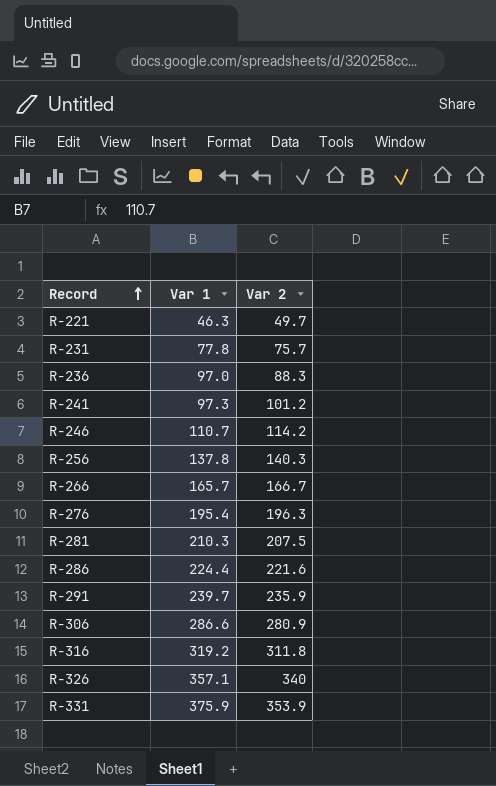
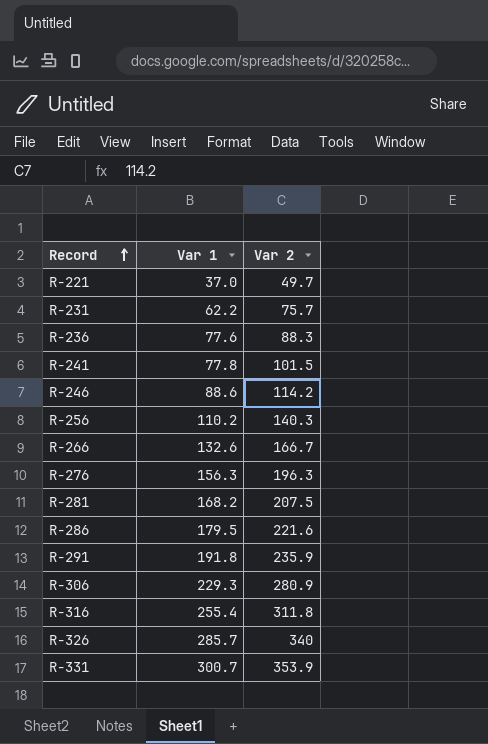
R-221 | Var 1: 46.3 -> 37.0
R-231 | Var 1: 77.8 -> 62.2
R-236 | Var 1: 97.0 -> 77.6
R-241 | Var 1: 97.3 -> 77.8
R-241 | Var 2: 101.2 -> 101.5
R-246 | Var 1: 110.7 -> 88.6
R-256 | Var 1: 137.8 -> 110.2
R-266 | Var 1: 165.7 -> 132.6
R-276 | Var 1: 195.4 -> 156.3
R-281 | Var 1: 210.3 -> 168.2
R-286 | Var 1: 224.4 -> 179.5
R-291 | Var 1: 239.7 -> 191.8
R-306 | Var 1: 286.6 -> 229.3
R-316 | Var 1: 319.2 -> 255.4
R-326 | Var 1: 357.1 -> 285.7
R-331 | Var 1: 375.9 -> 300.7

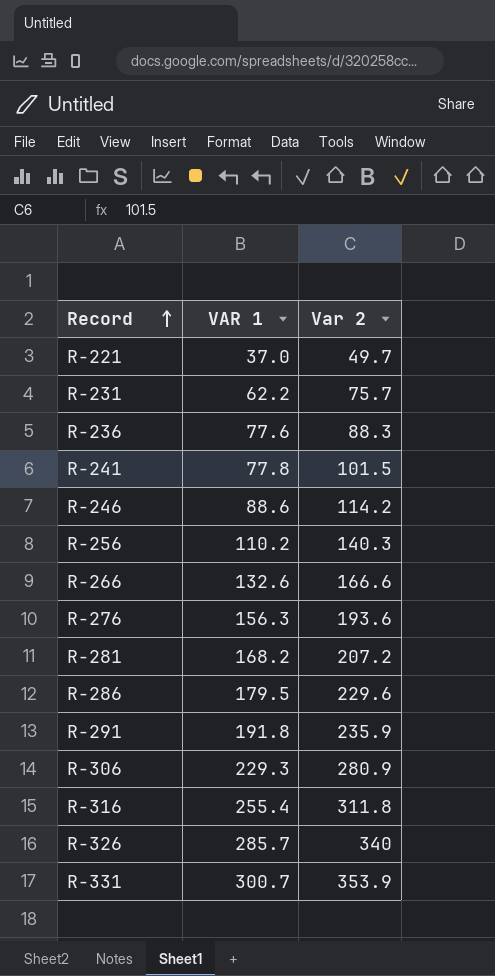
column name: Var 1 -> VAR 1
R-266 | Var 2: 166.7 -> 166.6
R-276 | Var 2: 196.3 -> 193.6
R-281 | Var 2: 207.5 -> 207.2
R-286 | Var 2: 221.6 -> 229.6

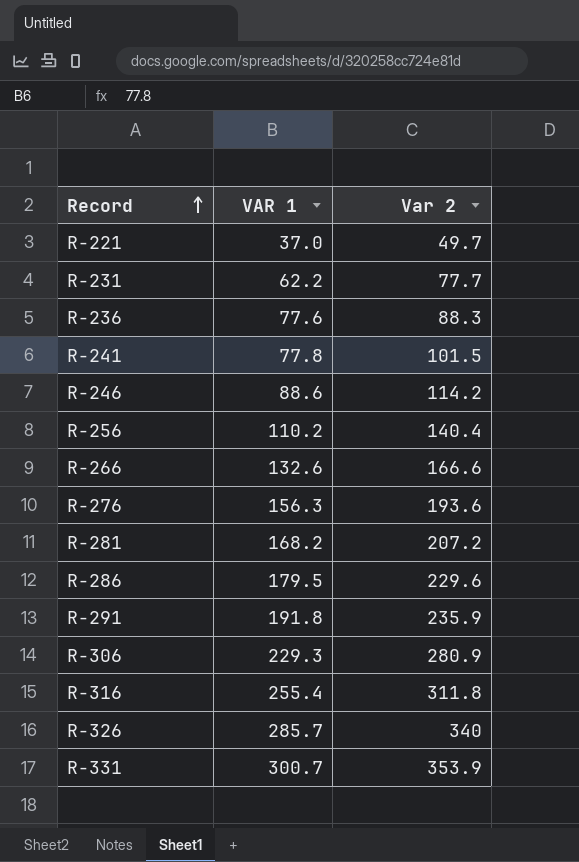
R-231 | Var 2: 75.7 -> 77.7
R-256 | Var 2: 140.3 -> 140.4

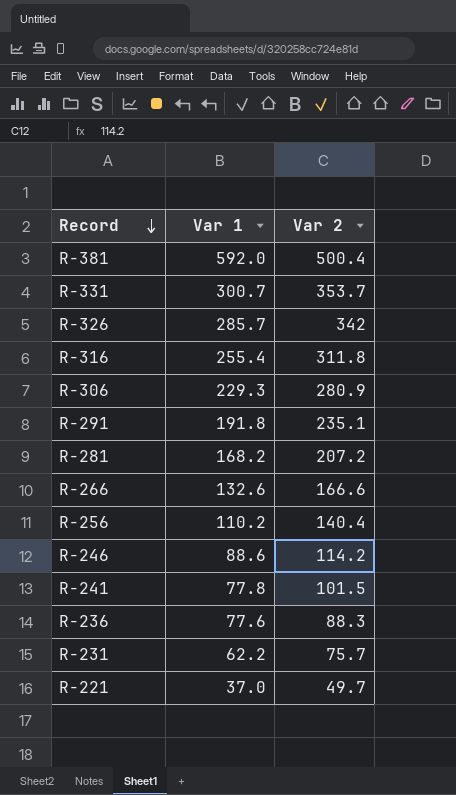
row order: Record ascending -> Record descending
column name: VAR 1 -> Var 1
row R-276: 156.3 | 193.6 -> none
row R-286: 179.5 | 229.6 -> none
row R-381: none -> 592.0 | 500.4
R-331 | Var 2: 353.9 -> 353.7
R-326 | Var 2: 340 -> 342
R-291 | Var 2: 235.9 -> 235.1
R-231 | Var 2: 77.7 -> 75.7

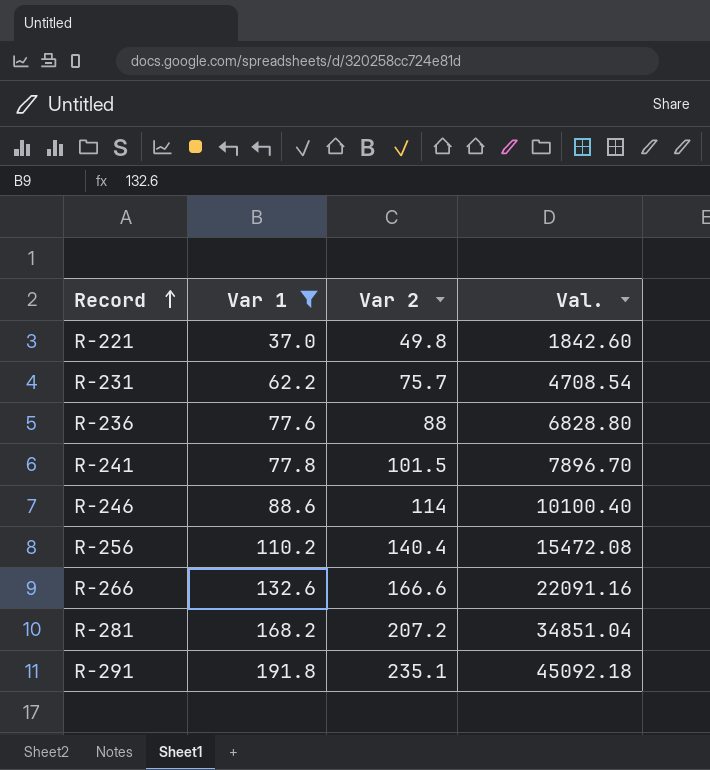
filter: none -> Var 1 <= 191.8
row order: Record descending -> Record ascending
column Val. | formula: none -> [Var 1] * [Var 2]
R-221 | Var 2: 49.7 -> 49.8
R-236 | Var 2: 88.3 -> 88
R-246 | Var 2: 114.2 -> 114

